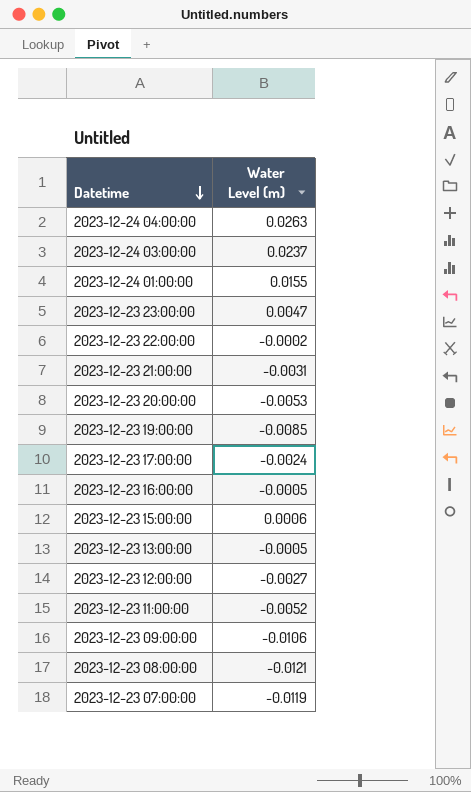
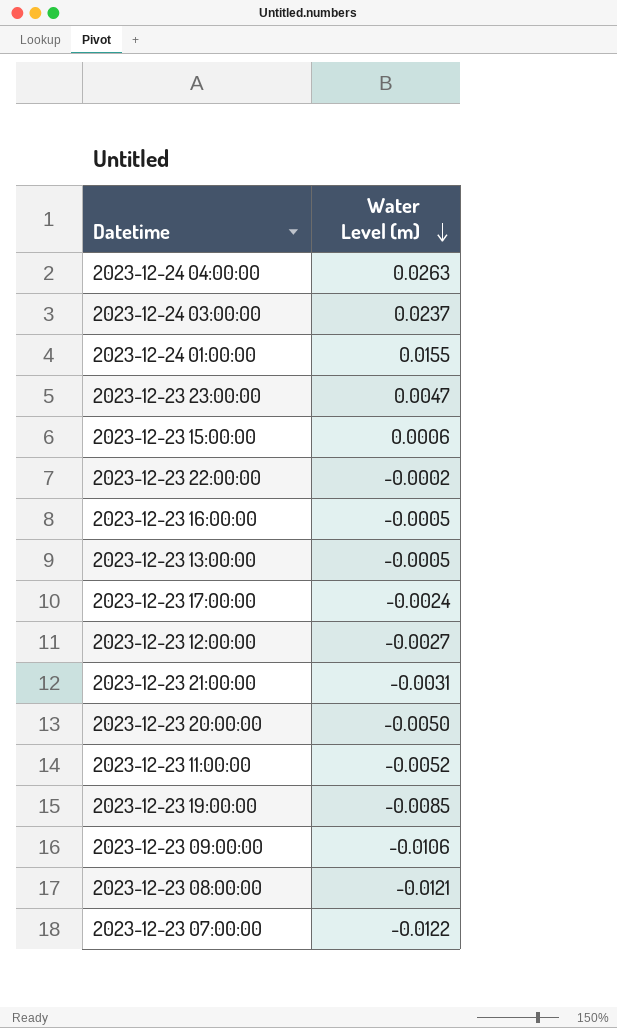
row order: Datetime descending -> Water Level (m) descending
2023-12-23 20:00:00 | Water Level (m): -0.0053 -> -0.0050
2023-12-23 07:00:00 | Water Level (m): -0.0119 -> -0.0122

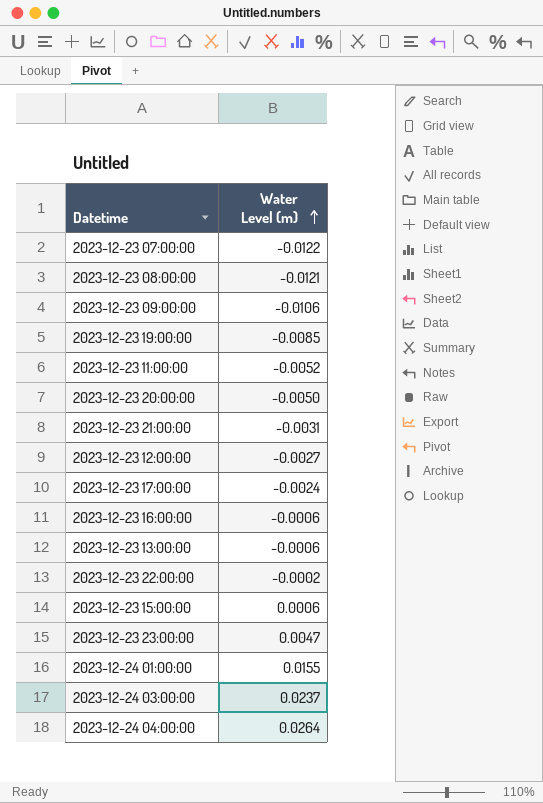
row order: Water Level (m) descending -> Water Level (m) ascending
2023-12-23 16:00:00 | Water Level (m): -0.0005 -> -0.0006
2023-12-23 13:00:00 | Water Level (m): -0.0005 -> -0.0006
2023-12-24 04:00:00 | Water Level (m): 0.0263 -> 0.0264

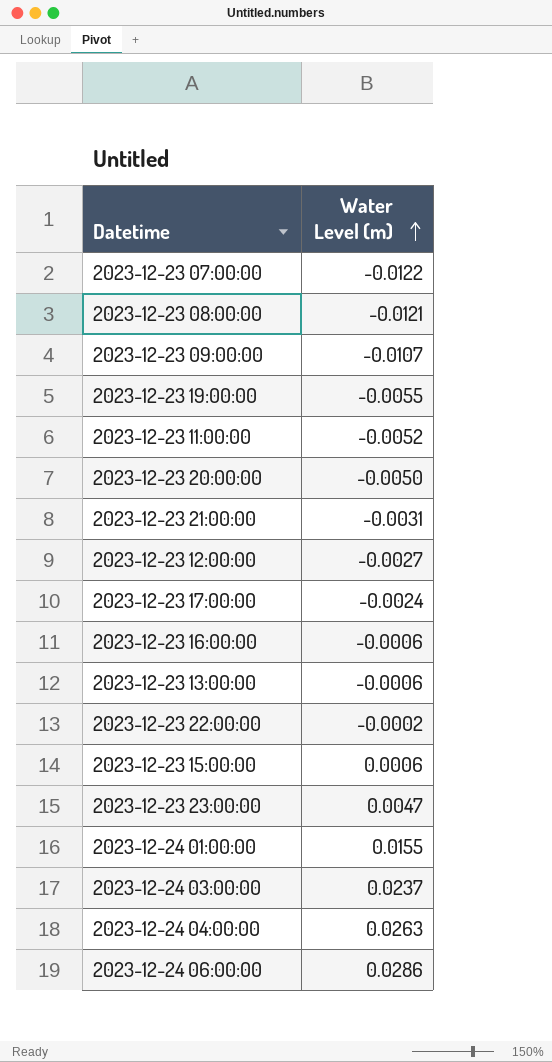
2023-12-23 09:00:00 | Water Level (m): -0.0106 -> -0.0107
2023-12-23 19:00:00 | Water Level (m): -0.0085 -> -0.0055
2023-12-24 04:00:00 | Water Level (m): 0.0264 -> 0.0263
row 2023-12-24 06:00:00: none -> 0.0286

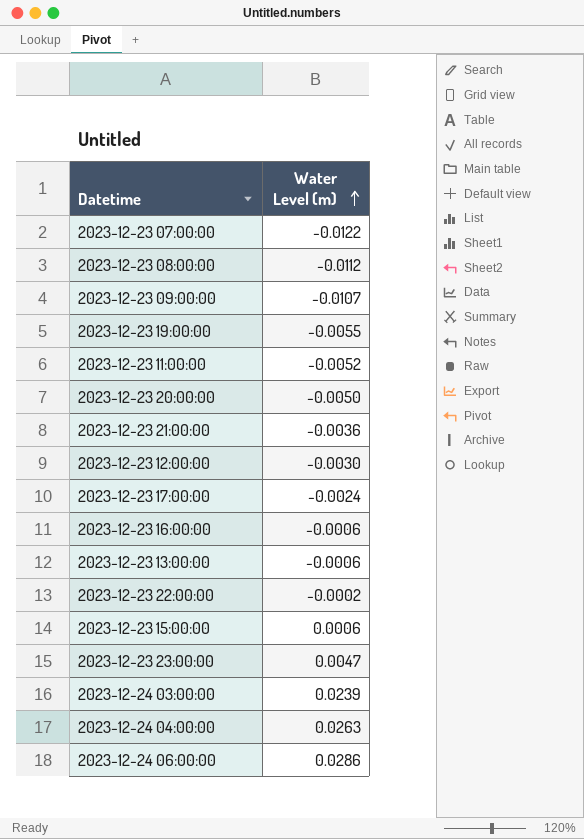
row 2023-12-24 01:00:00: 0.0155 -> none
2023-12-23 08:00:00 | Water Level (m): -0.0121 -> -0.0112
2023-12-23 21:00:00 | Water Level (m): -0.0031 -> -0.0036
2023-12-23 12:00:00 | Water Level (m): -0.0027 -> -0.0030
2023-12-24 03:00:00 | Water Level (m): 0.0237 -> 0.0239

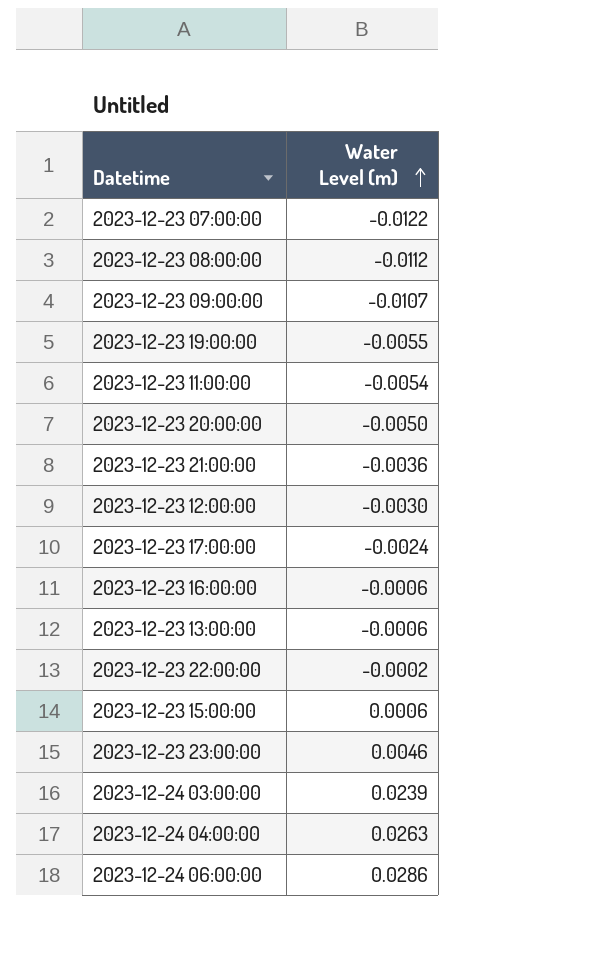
2023-12-23 11:00:00 | Water Level (m): -0.0052 -> -0.0054
2023-12-23 23:00:00 | Water Level (m): 0.0047 -> 0.0046

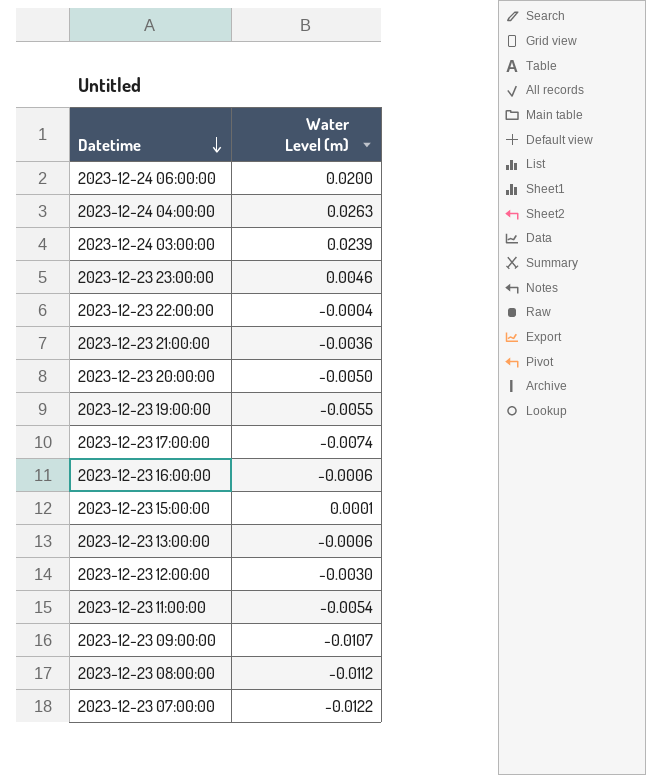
row order: Water Level (m) ascending -> Datetime descending
2023-12-24 06:00:00 | Water Level (m): 0.0286 -> 0.0200
2023-12-23 22:00:00 | Water Level (m): -0.0002 -> -0.0004
2023-12-23 17:00:00 | Water Level (m): -0.0024 -> -0.0074
2023-12-23 15:00:00 | Water Level (m): 0.0006 -> 0.0001

